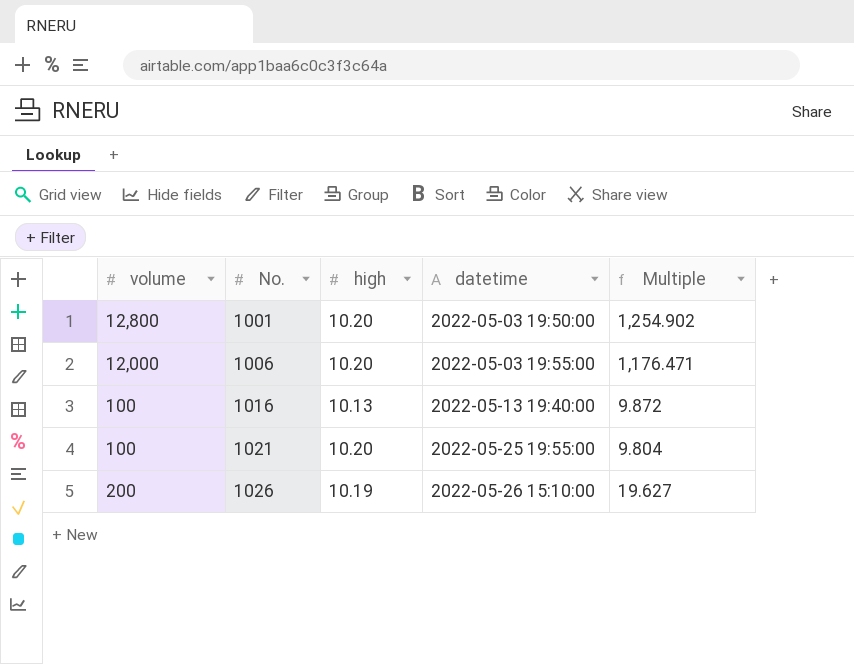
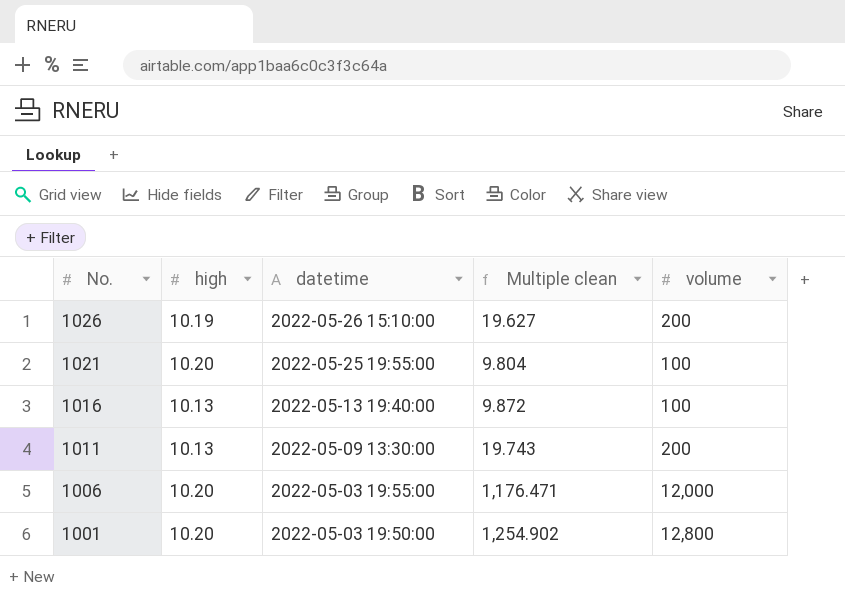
row order: No. ascending -> No. descending
column name: Multiple -> Multiple clean
column volume | position: 1 -> 5
row 1011: none -> 10.13 | 2022-05-09 13:30:00 | 19.743 | 200

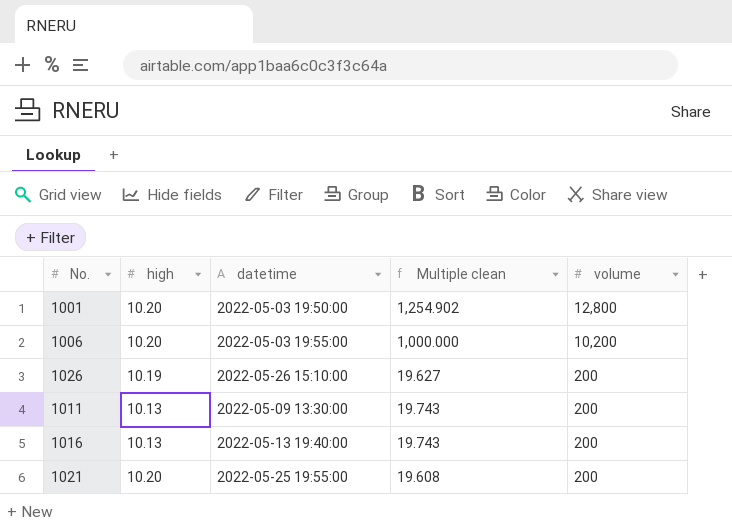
row order: No. descending -> volume descending
1006 | Multiple clean: 1,176.471 -> 1,000.000
1006 | volume: 12,000 -> 10,200
1016 | Multiple clean: 9.872 -> 19.743
1016 | volume: 100 -> 200
1021 | Multiple clean: 9.804 -> 19.608
1021 | volume: 100 -> 200

